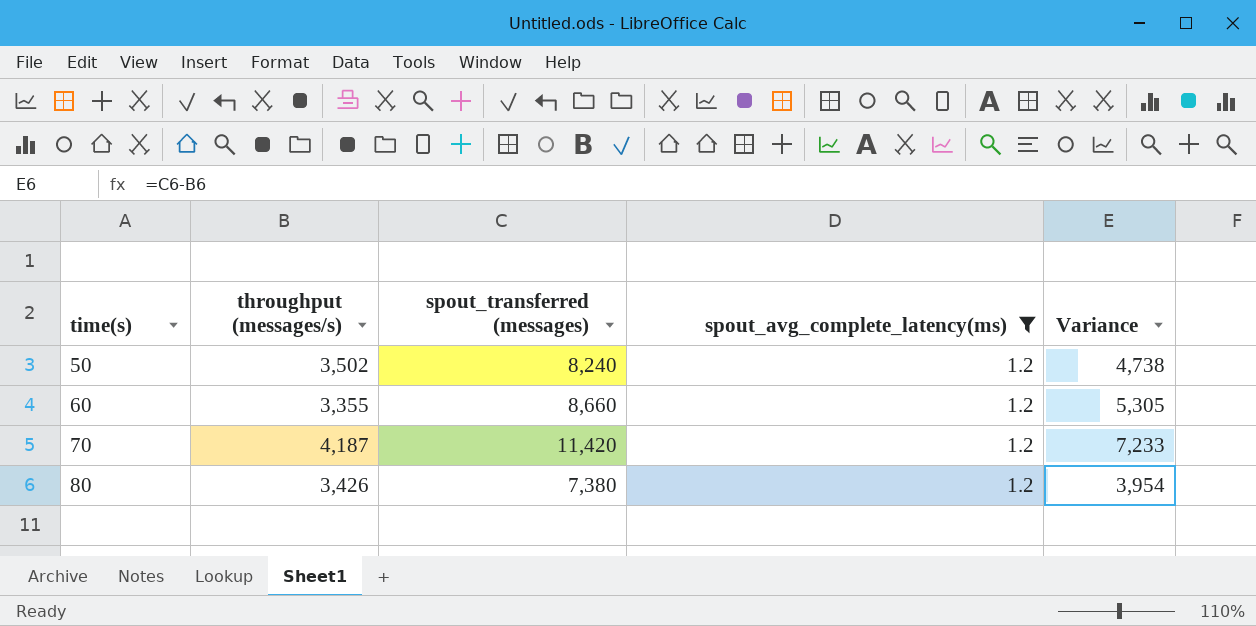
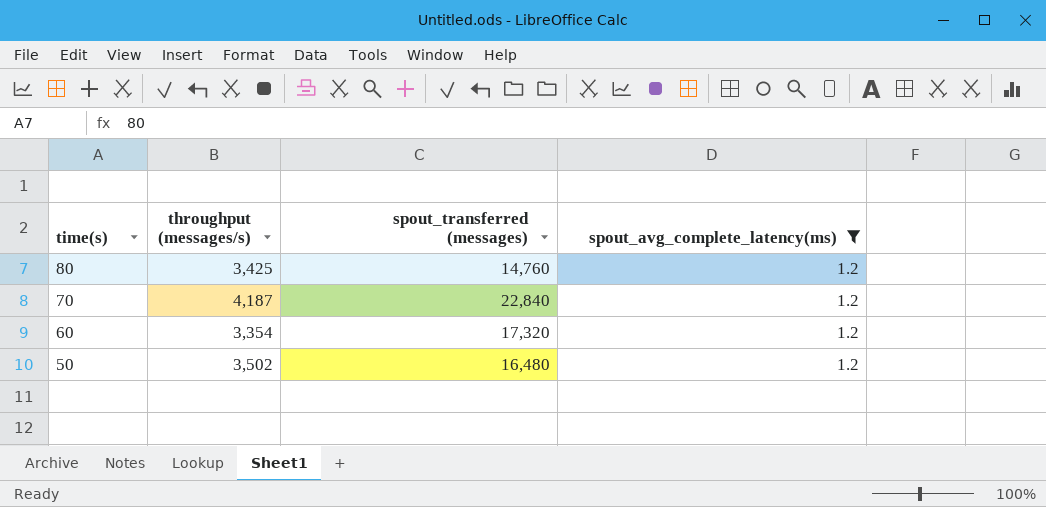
row order: time(s) ascending -> time(s) descending
column Variance | formula: [spout_transferred (messages)] - [throughput (messages/s)] -> none
80 | throughput (messages/s): 3,426 -> 3,425
80 | spout_transferred (messages): 7,380 -> 14,760
70 | spout_transferred (messages): 11,420 -> 22,840
60 | throughput (messages/s): 3,355 -> 3,354
60 | spout_transferred (messages): 8,660 -> 17,320
50 | spout_transferred (messages): 8,240 -> 16,480

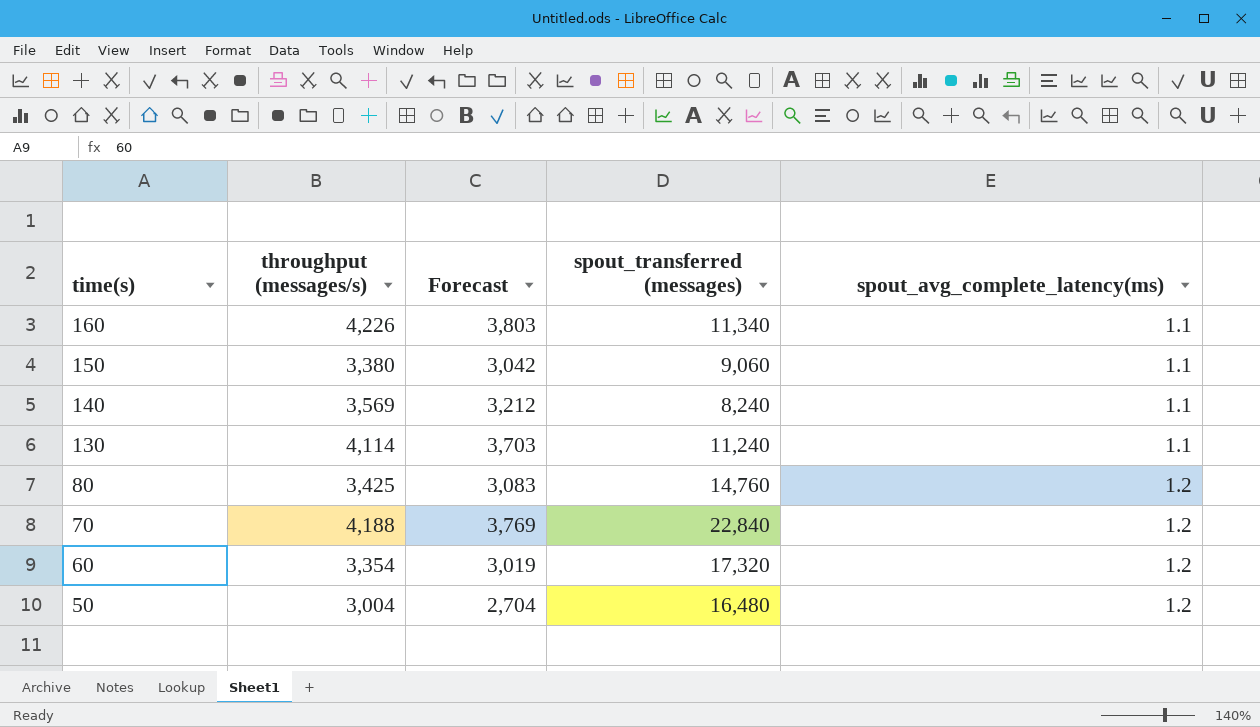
filter: spout_avg_complete_latency(ms) = 1.2 -> none
column Forecast | formula: none -> [throughput (messages/s)] * 0.9
70 | throughput (messages/s): 4,187 -> 4,188
50 | throughput (messages/s): 3,502 -> 3,004

